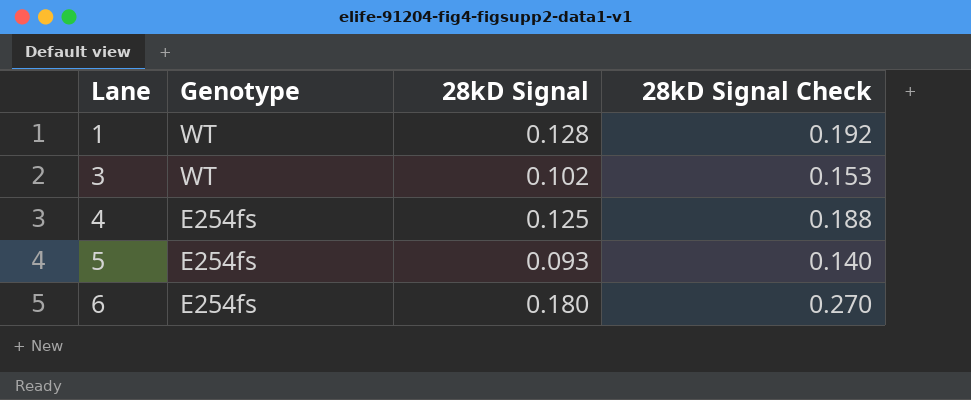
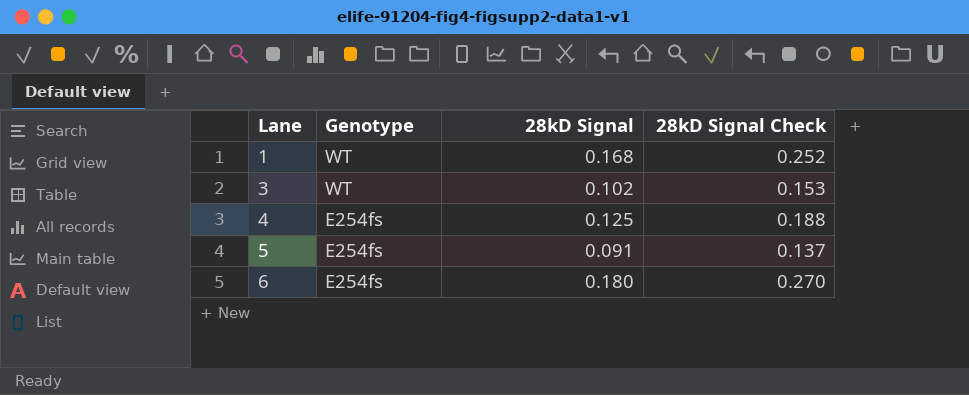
1 | 28kD Signal: 0.128 -> 0.168
1 | 28kD Signal Check: 0.192 -> 0.252
5 | 28kD Signal: 0.093 -> 0.091
5 | 28kD Signal Check: 0.140 -> 0.137

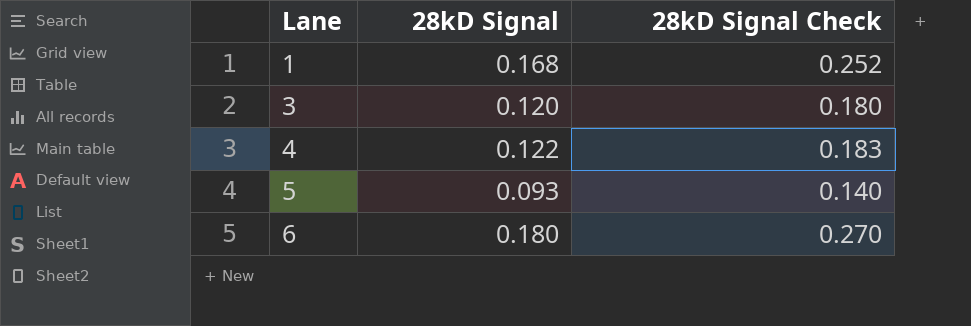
column Genotype | position: 2 -> none
3 | 28kD Signal: 0.102 -> 0.120
3 | 28kD Signal Check: 0.153 -> 0.180
4 | 28kD Signal: 0.125 -> 0.122
4 | 28kD Signal Check: 0.188 -> 0.183
5 | 28kD Signal: 0.091 -> 0.093
5 | 28kD Signal Check: 0.137 -> 0.140

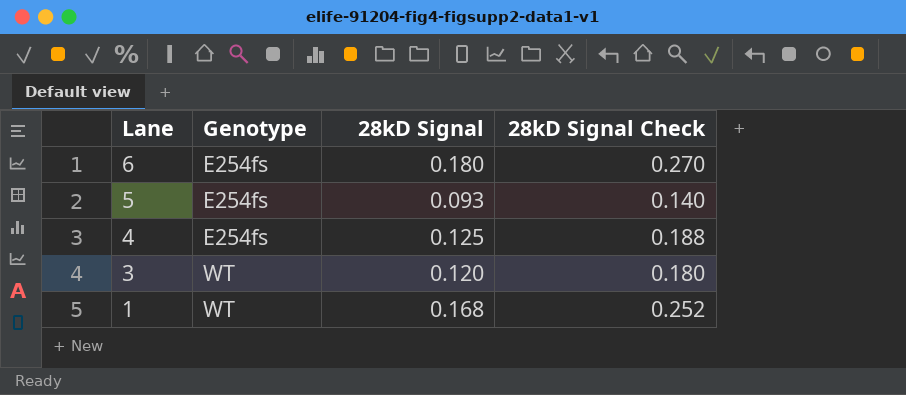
row order: Lane ascending -> Lane descending
column Genotype | position: none -> 2
4 | 28kD Signal: 0.122 -> 0.125
4 | 28kD Signal Check: 0.183 -> 0.188

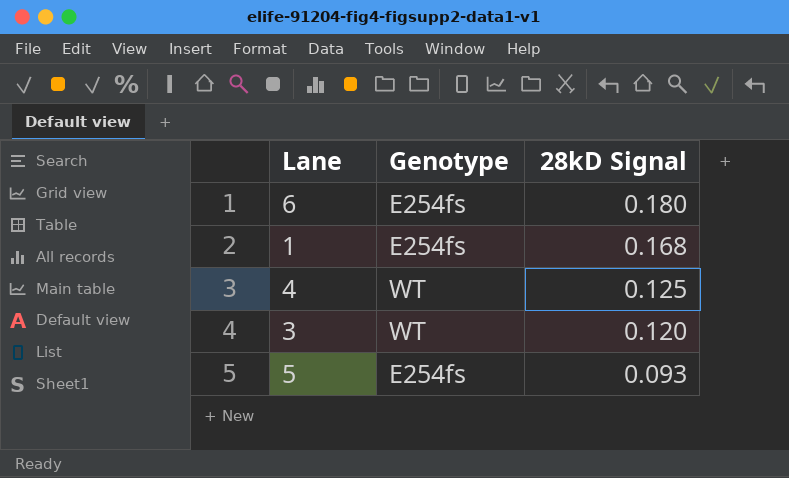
row order: Lane descending -> 28kD Signal descending
column 28kD Signal Check | formula: [28kD Signal] * 1.5 -> none
1 | Genotype: WT -> E254fs
4 | Genotype: E254fs -> WT

